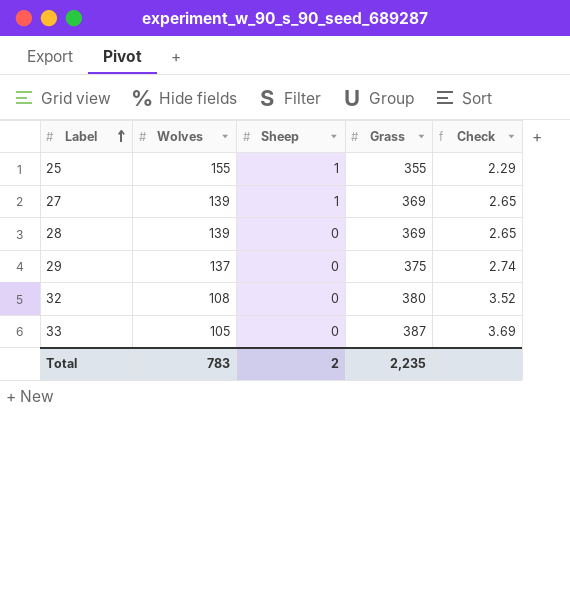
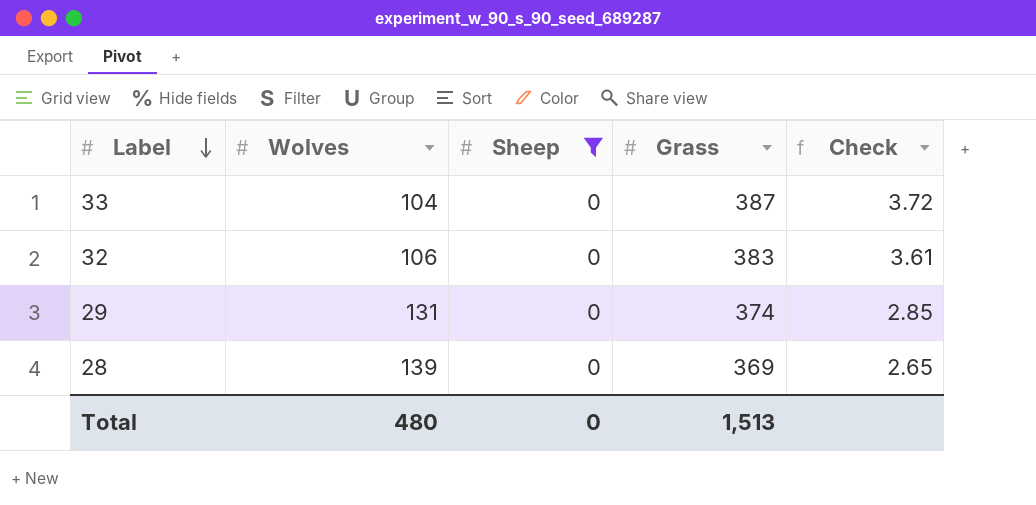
filter: none -> Sheep = 0
row order: Label ascending -> Label descending
33 | Wolves: 105 -> 104
33 | Check: 3.69 -> 3.72
32 | Wolves: 108 -> 106
32 | Grass: 380 -> 383
32 | Check: 3.52 -> 3.61
29 | Wolves: 137 -> 131
29 | Grass: 375 -> 374
29 | Check: 2.74 -> 2.85
Total | Wolves: 783 -> 480
Total | Sheep: 2 -> 0
Total | Grass: 2,235 -> 1,513

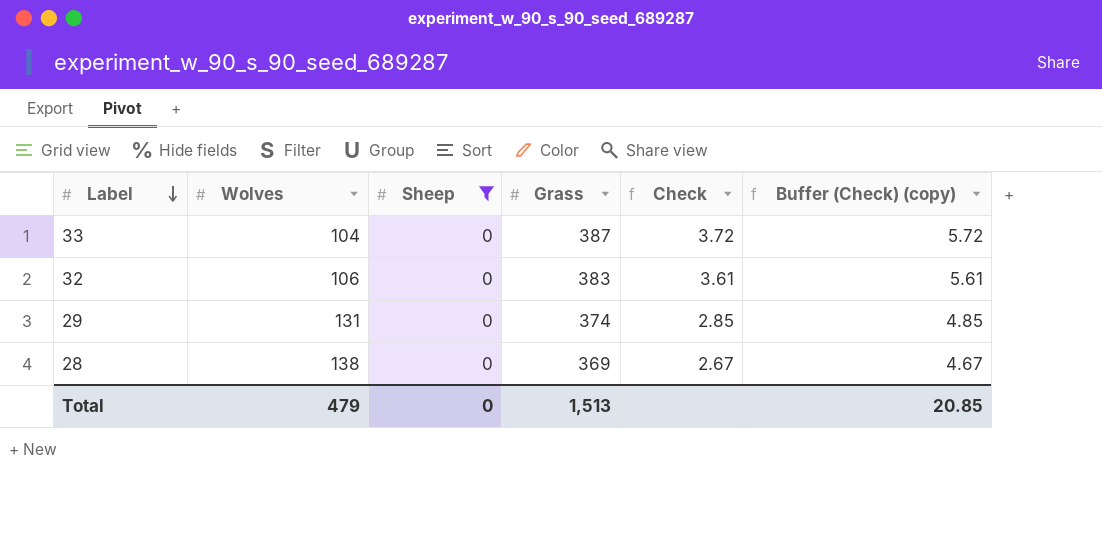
column Buffer (Check) (copy) | formula: none -> [Check] + 2
28 | Wolves: 139 -> 138
28 | Check: 2.65 -> 2.67
Total | Wolves: 480 -> 479

